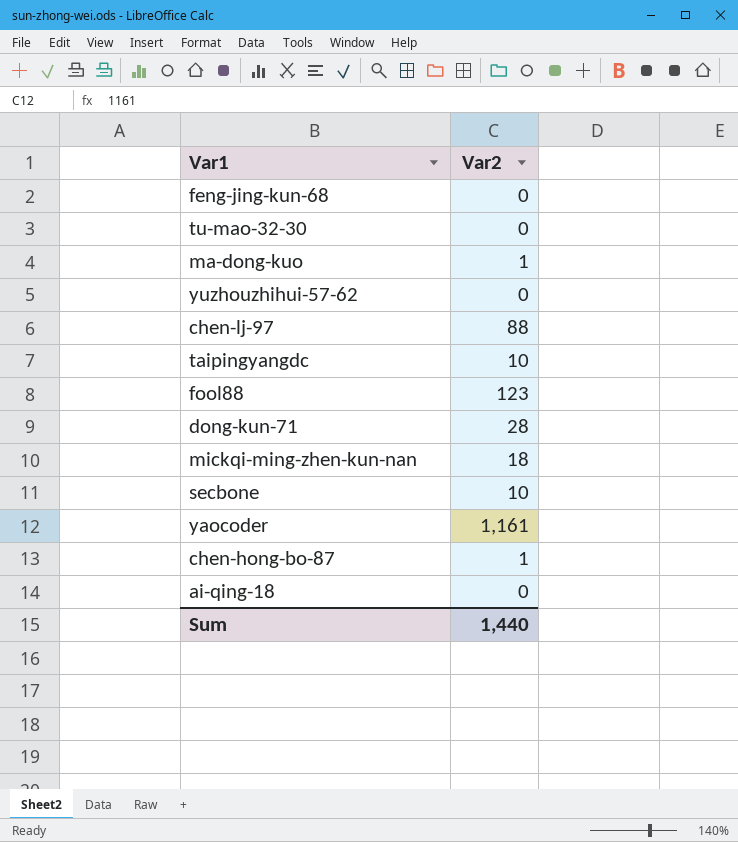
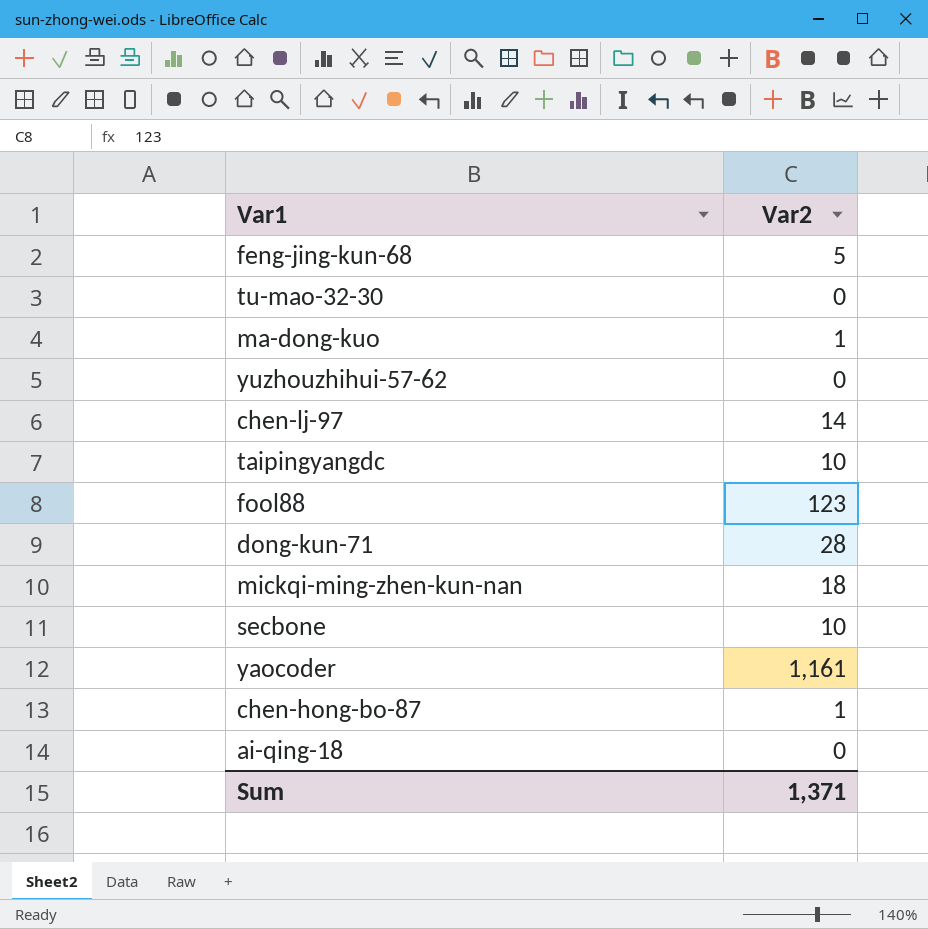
feng-jing-kun-68 | Var2: 0 -> 5
chen-lj-97 | Var2: 88 -> 14
Sum | Var2: 1,440 -> 1,371

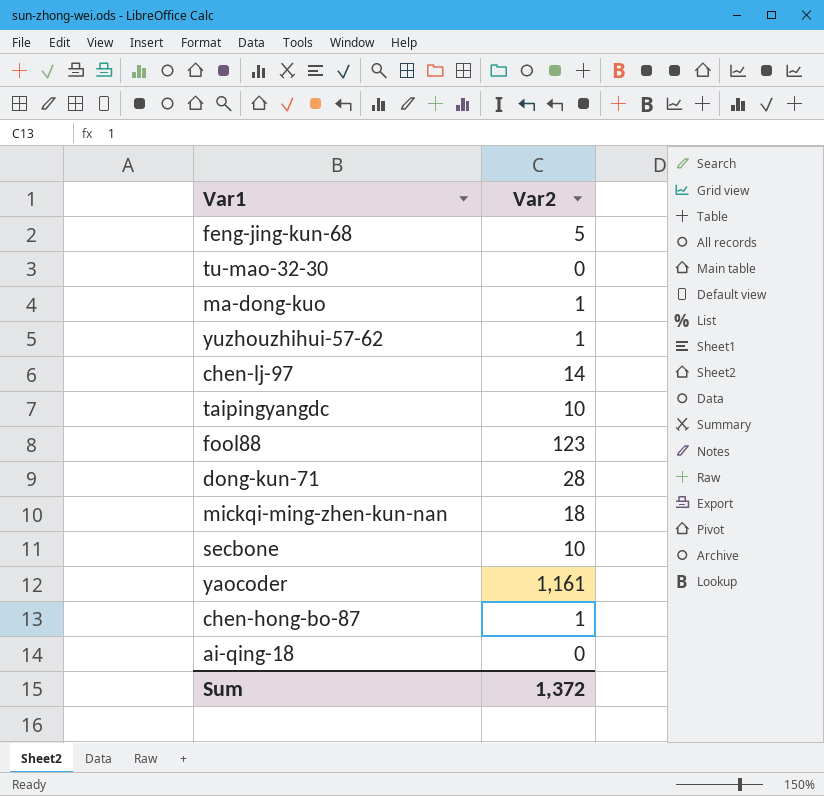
yuzhouzhihui-57-62 | Var2: 0 -> 1
Sum | Var2: 1,371 -> 1,372

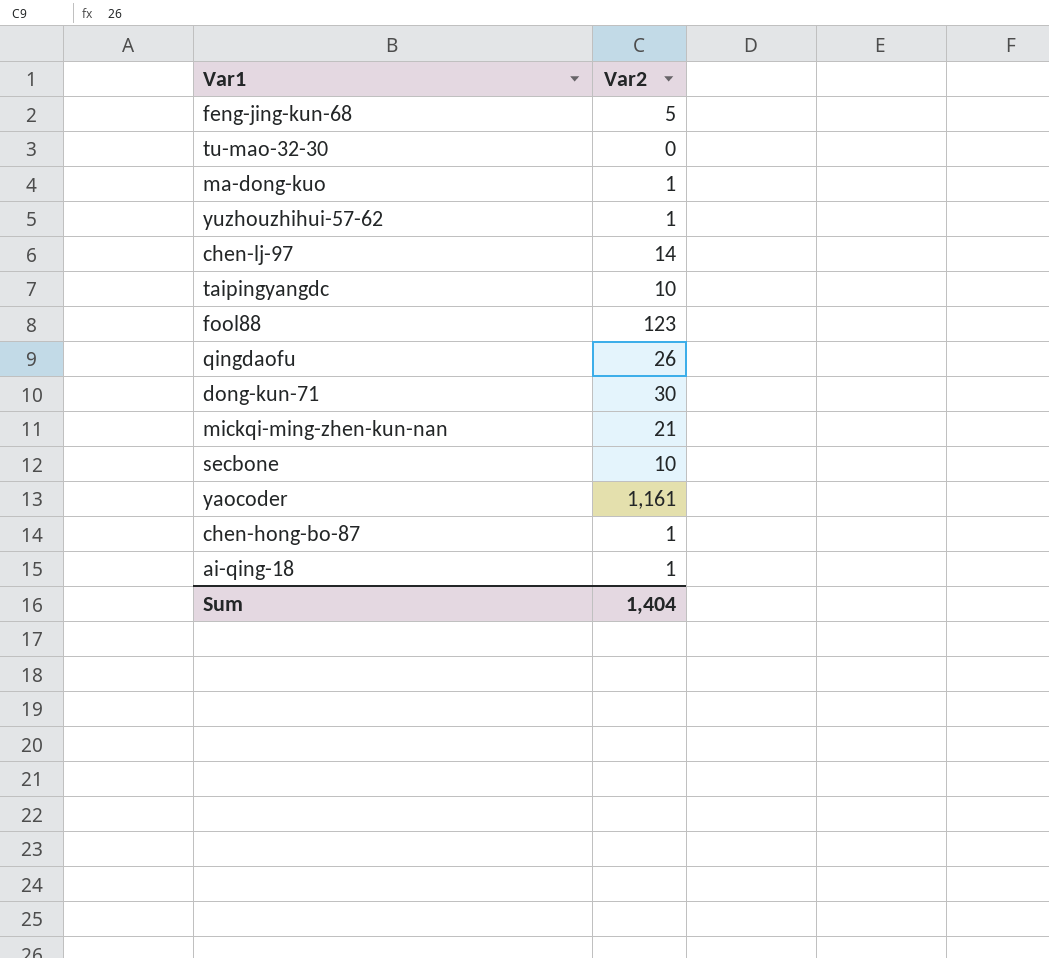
row qingdaofu: none -> 26
dong-kun-71 | Var2: 28 -> 30
mickqi-ming-zhen-kun-nan | Var2: 18 -> 21
ai-qing-18 | Var2: 0 -> 1
Sum | Var2: 1,372 -> 1,404

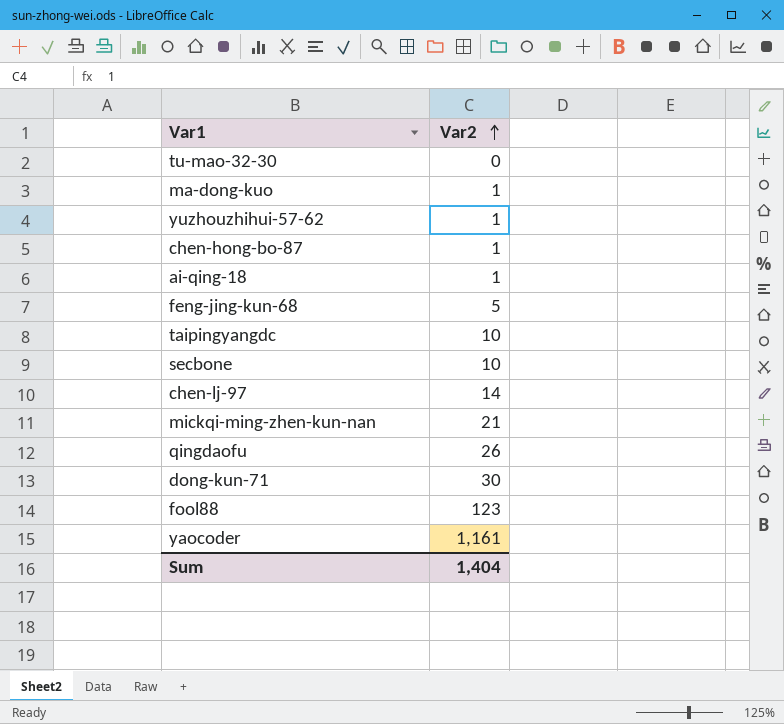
row order: none -> Var2 ascending

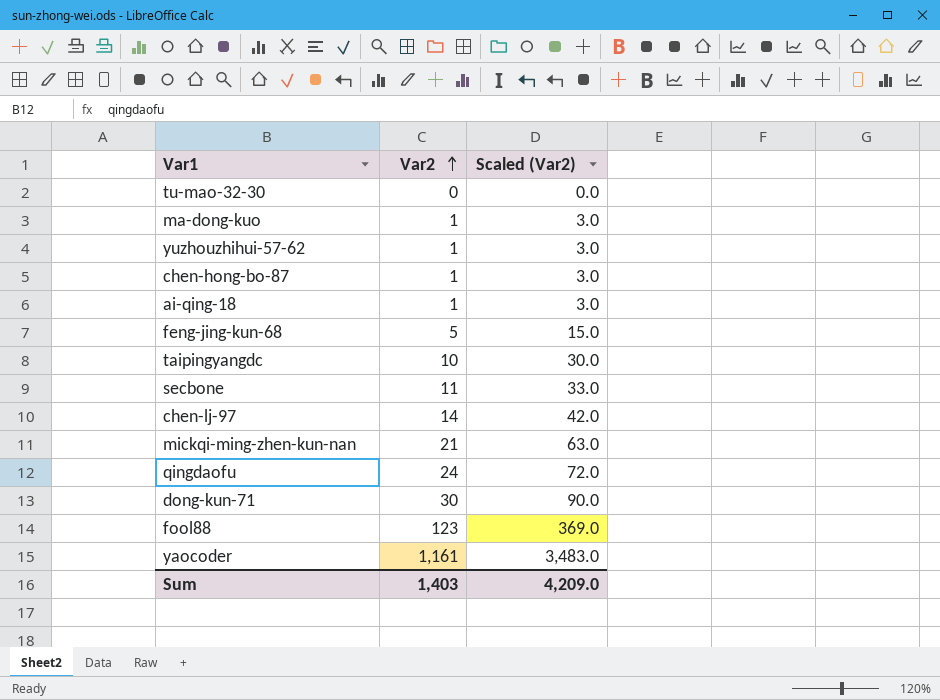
column Scaled (Var2) | formula: none -> [Var2] * 3
secbone | Var2: 10 -> 11
qingdaofu | Var2: 26 -> 24
Sum | Var2: 1,404 -> 1,403

